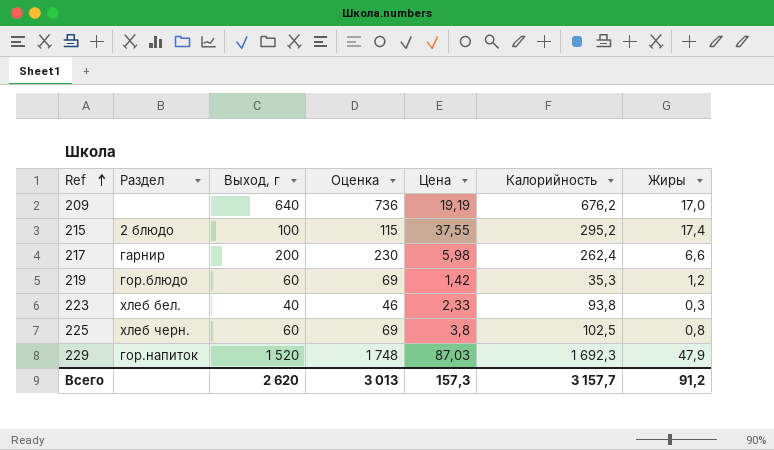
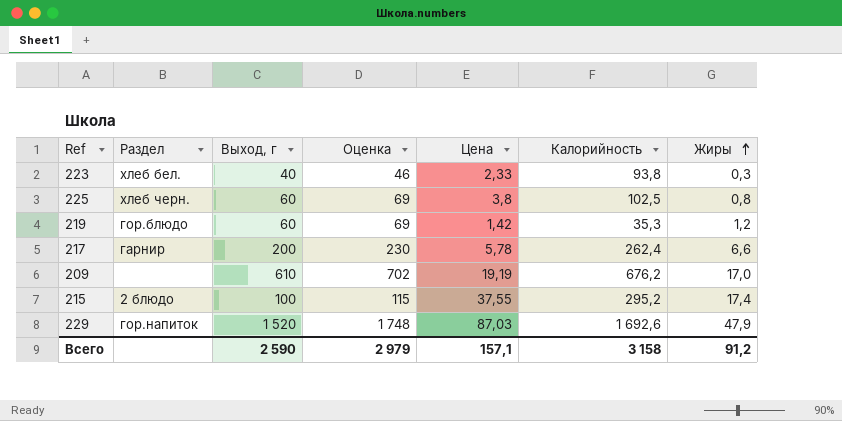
row order: Ref ascending -> Жиры ascending
217 | Цена: 5,98 -> 5,78
209 | Выход, г: 640 -> 610
209 | Оценка: 736 -> 702
229 | Калорийность: 1 692,3 -> 1 692,6
Всего | Выход, г: 2 620 -> 2 590
Всего | Оценка: 3 013 -> 2 979
Всего | Цена: 157,3 -> 157,1
Всего | Калорийность: 3 157,7 -> 3 158

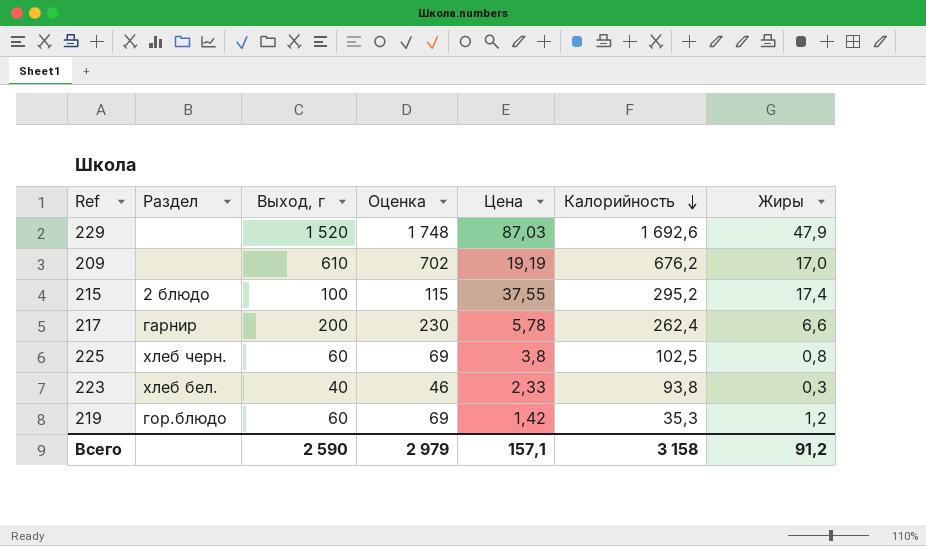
row order: Жиры ascending -> Калорийность descending
229 | Раздел: гор.напиток -> none

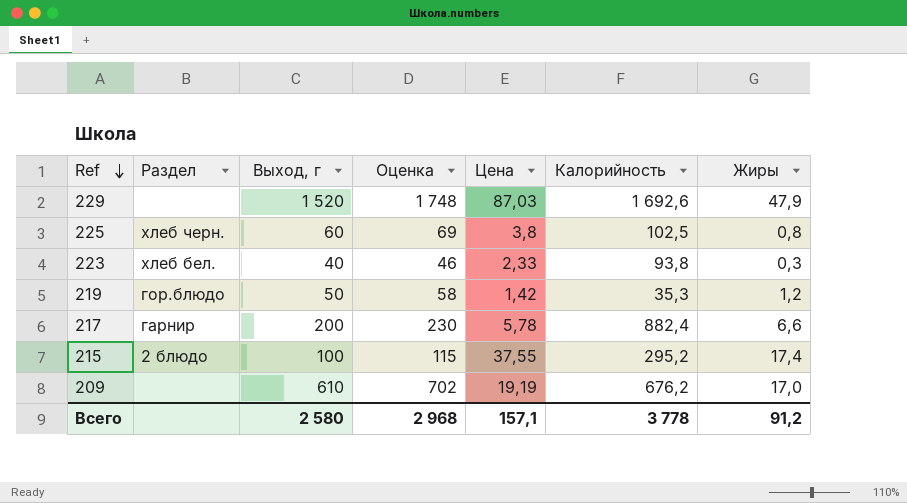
row order: Калорийность descending -> Ref descending
219 | Выход, г: 60 -> 50
219 | Оценка: 69 -> 58
217 | Калорийность: 262,4 -> 882,4
Всего | Выход, г: 2 590 -> 2 580
Всего | Оценка: 2 979 -> 2 968
Всего | Калорийность: 3 158 -> 3 778

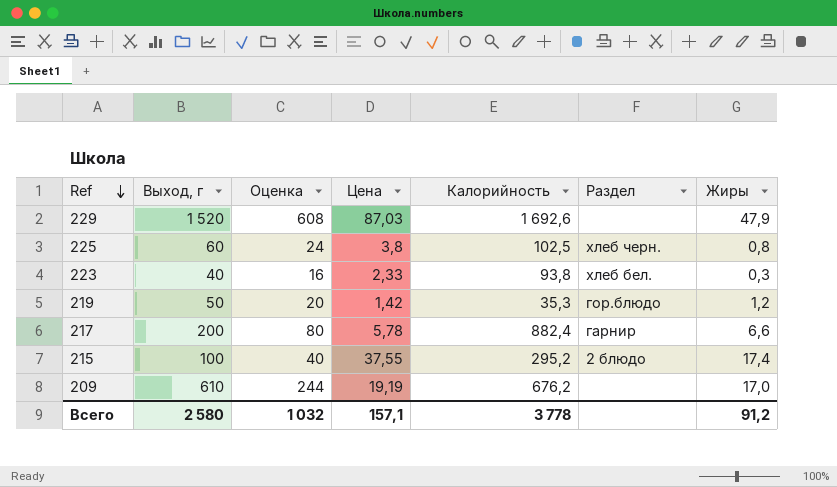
column Оценка | formula: [Выход, г] * 1,15 -> [Выход, г] * 0,4
column Раздел | position: 2 -> 6
Всего | Оценка: 2 968 -> 1 032

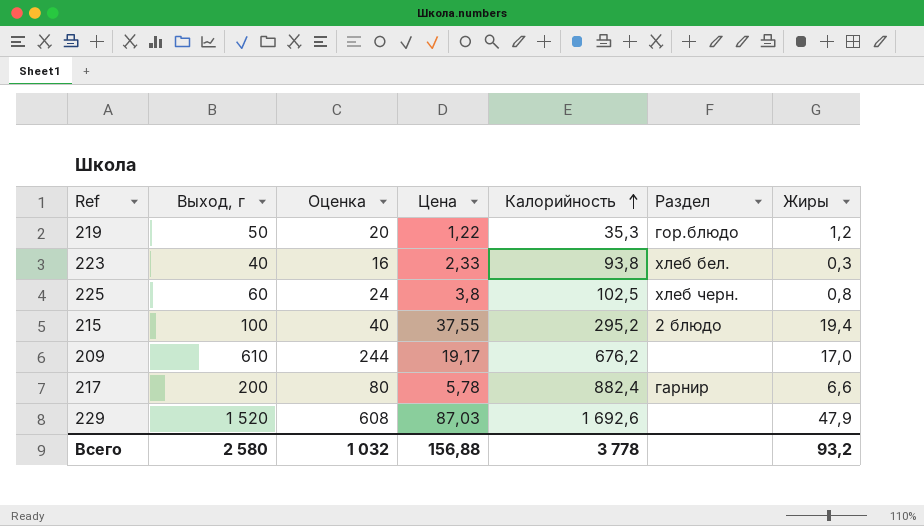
row order: Ref descending -> Калорийность ascending
219 | Цена: 1,42 -> 1,22
215 | Жиры: 17,4 -> 19,4
209 | Цена: 19,19 -> 19,17
Всего | Цена: 157,1 -> 156,88
Всего | Жиры: 91,2 -> 93,2

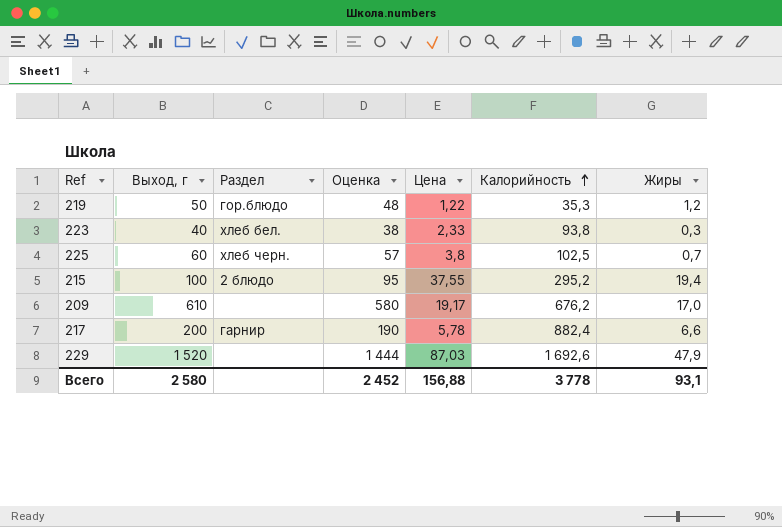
column Раздел | position: 6 -> 3
column Оценка | formula: [Выход, г] * 0,4 -> [Выход, г] * 0,95
225 | Жиры: 0,8 -> 0,7
Всего | Оценка: 1 032 -> 2 452
Всего | Жиры: 93,2 -> 93,1

